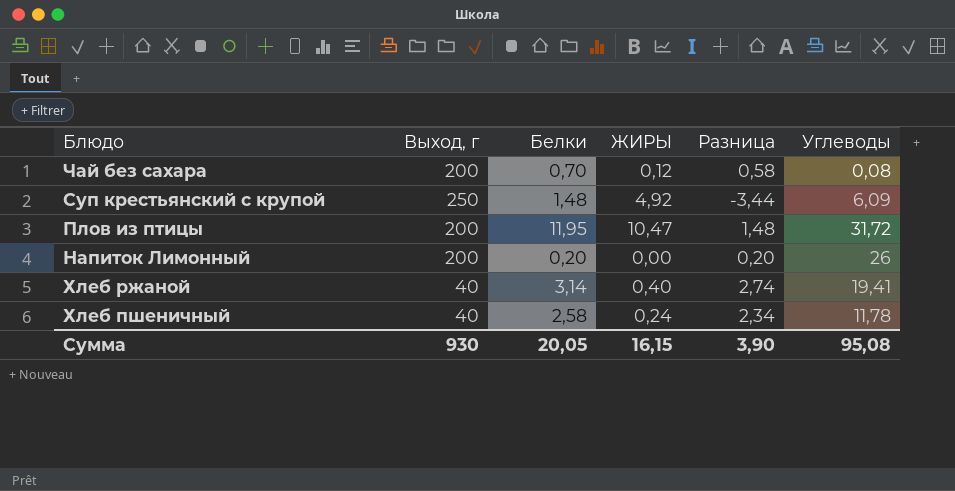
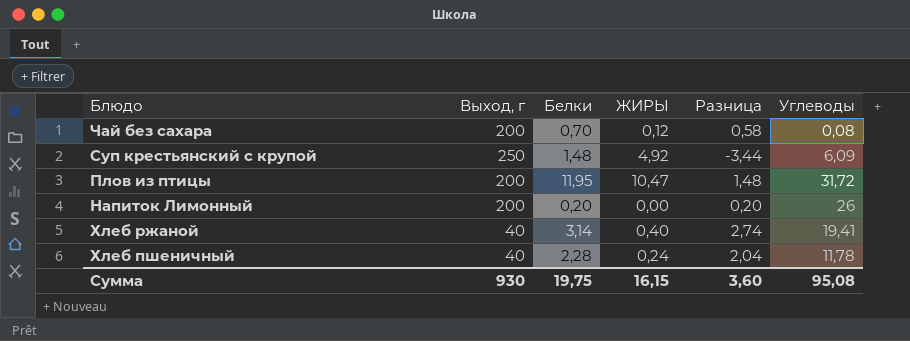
Хлеб пшеничный | Белки: 2,58 -> 2,28
Хлеб пшеничный | Разница: 2,34 -> 2,04
Сумма | Белки: 20,05 -> 19,75
Сумма | Разница: 3,90 -> 3,60

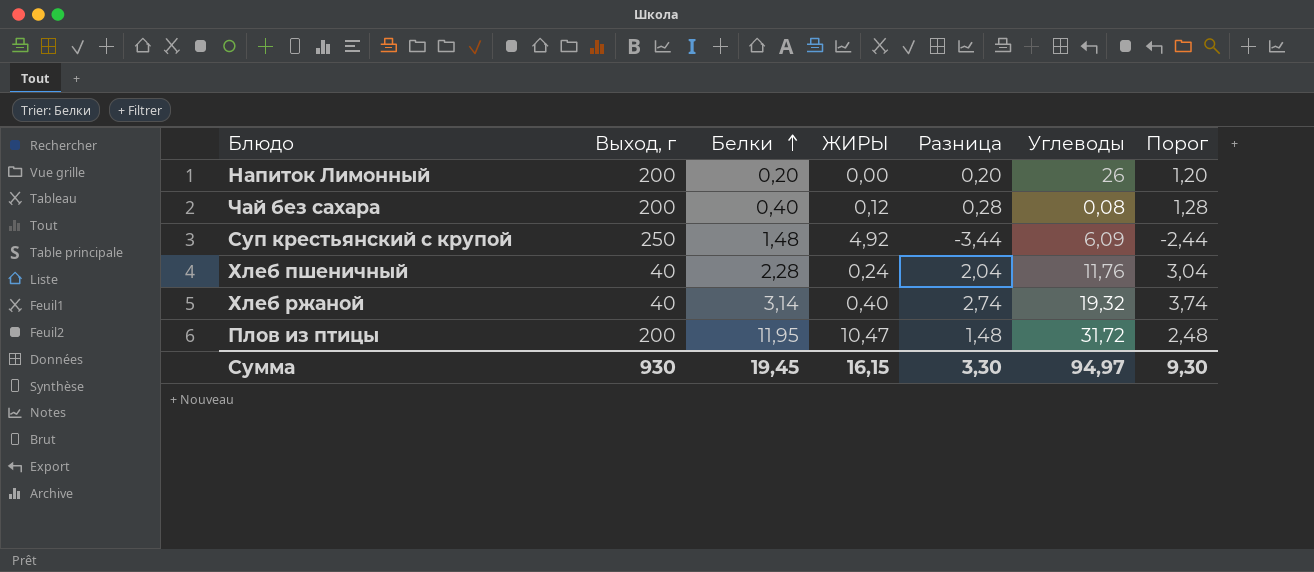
row order: none -> Белки ascending
column Порог | formula: none -> [Разница] + 1
Чай без сахара | Белки: 0,70 -> 0,40
Чай без сахара | Разница: 0,58 -> 0,28
Хлеб пшеничный | Углеводы: 11,78 -> 11,76
Хлеб ржаной | Углеводы: 19,41 -> 19,32
Сумма | Белки: 19,75 -> 19,45
Сумма | Разница: 3,60 -> 3,30
Сумма | Углеводы: 95,08 -> 94,97

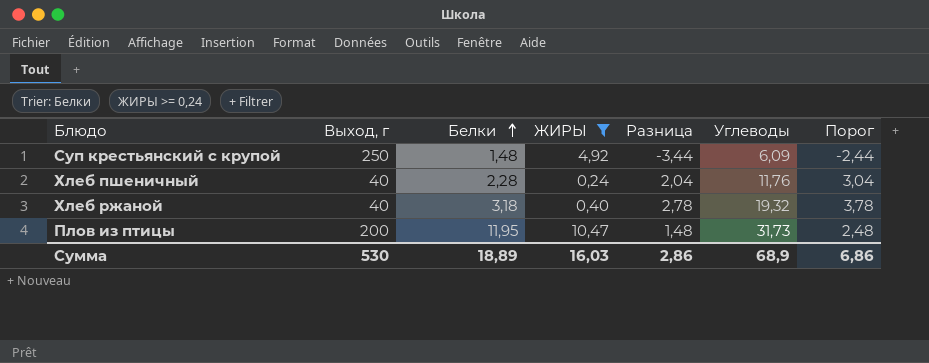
filter: none -> ЖИРЫ >= 0,24
Хлеб ржаной | Белки: 3,14 -> 3,18
Хлеб ржаной | Разница: 2,74 -> 2,78
Хлеб ржаной | Порог: 3,74 -> 3,78
Плов из птицы | Углеводы: 31,72 -> 31,73
Сумма | Выход, г: 930 -> 530
Сумма | Белки: 19,45 -> 18,89
Сумма | ЖИРЫ: 16,15 -> 16,03
Сумма | Разница: 3,30 -> 2,86
Сумма | Углеводы: 94,97 -> 68,9
Сумма | Порог: 9,30 -> 6,86

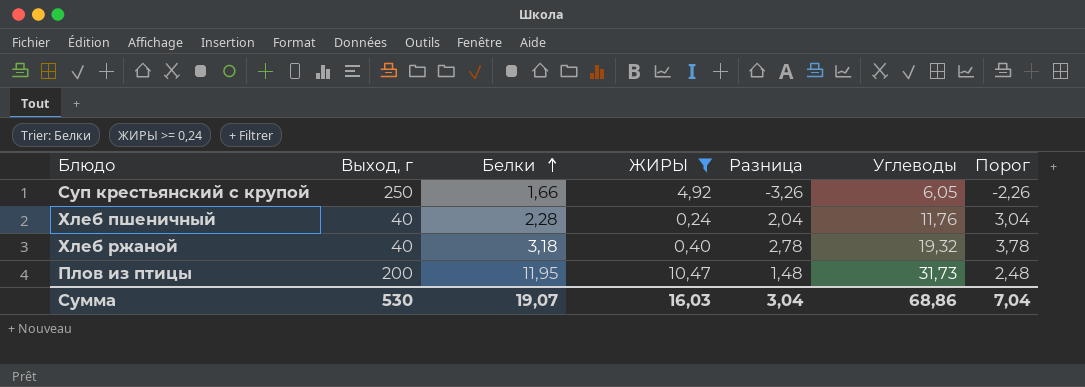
Суп крестьянский с крупой | Белки: 1,48 -> 1,66
Суп крестьянский с крупой | Разница: -3,44 -> -3,26
Суп крестьянский с крупой | Углеводы: 6,09 -> 6,05
Суп крестьянский с крупой | Порог: -2,44 -> -2,26
Сумма | Белки: 18,89 -> 19,07
Сумма | Разница: 2,86 -> 3,04
Сумма | Углеводы: 68,9 -> 68,86
Сумма | Порог: 6,86 -> 7,04

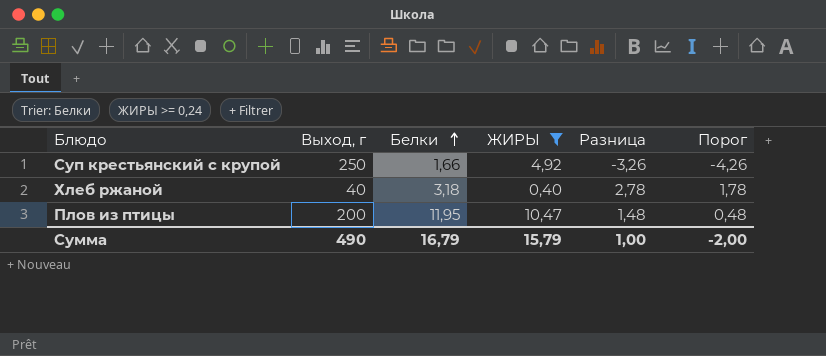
column Углеводы | position: 6 -> none
column Порог | formula: [Разница] + 1 -> [Разница] - 1
row Хлеб пшеничный: 40 | 2,28 | 0,24 | 2,04 | 11,76 | 3,04 -> none
Сумма | Выход, г: 530 -> 490
Сумма | Белки: 19,07 -> 16,79
Сумма | ЖИРЫ: 16,03 -> 15,79
Сумма | Разница: 3,04 -> 1,00
Сумма | Порог: 7,04 -> -2,00

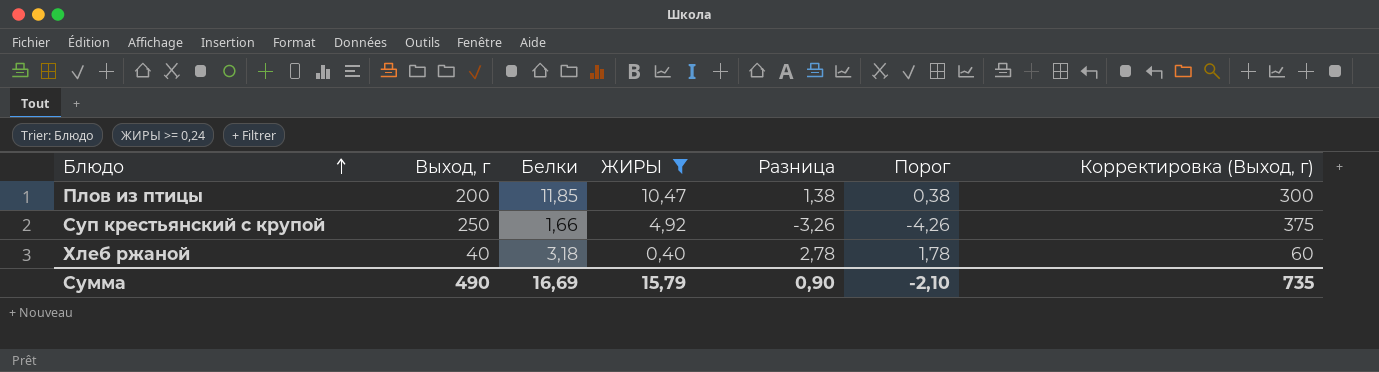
row order: Белки ascending -> Блюдо ascending
column Корректировка (Выход, г) | formula: none -> [Выход, г] * 1,5
Плов из птицы | Белки: 11,95 -> 11,85
Плов из птицы | Разница: 1,48 -> 1,38
Плов из птицы | Порог: 0,48 -> 0,38
Сумма | Белки: 16,79 -> 16,69
Сумма | Разница: 1,00 -> 0,90
Сумма | Порог: -2,00 -> -2,10

